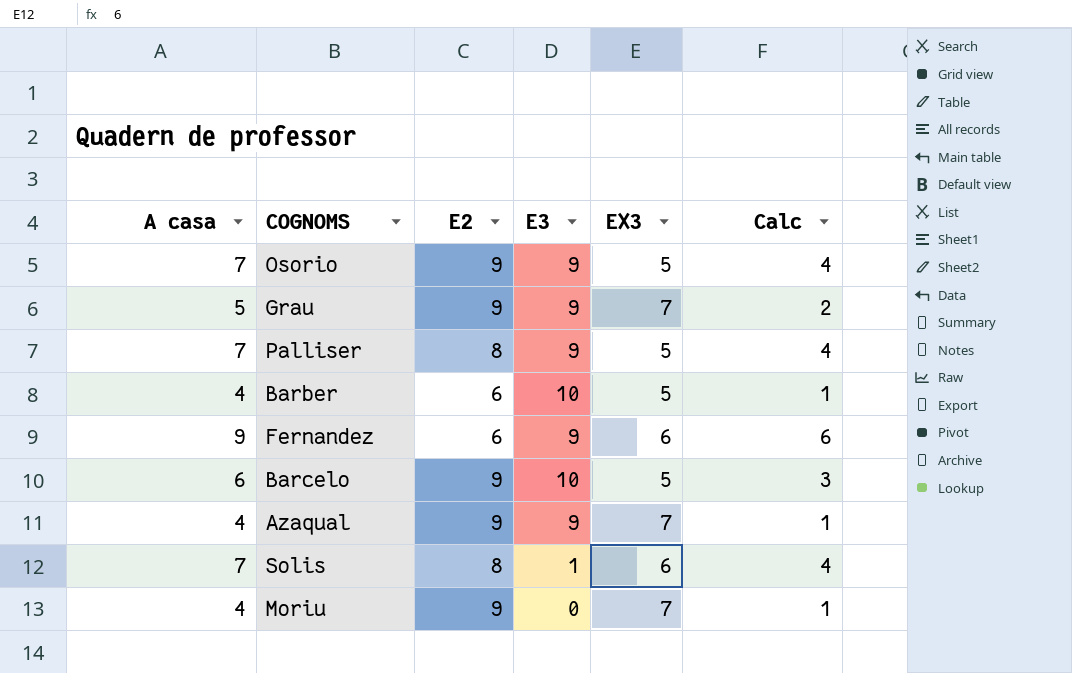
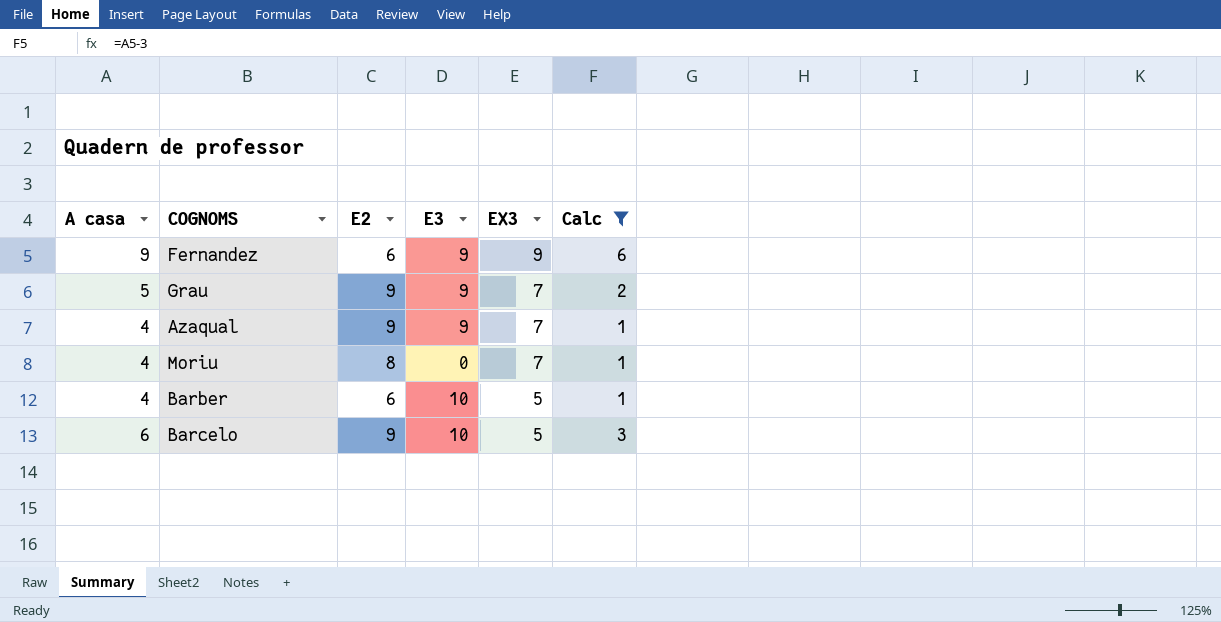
filter: none -> Calc != 4
row order: none -> EX3 descending
Fernandez | EX3: 6 -> 9
Moriu | E2: 9 -> 8

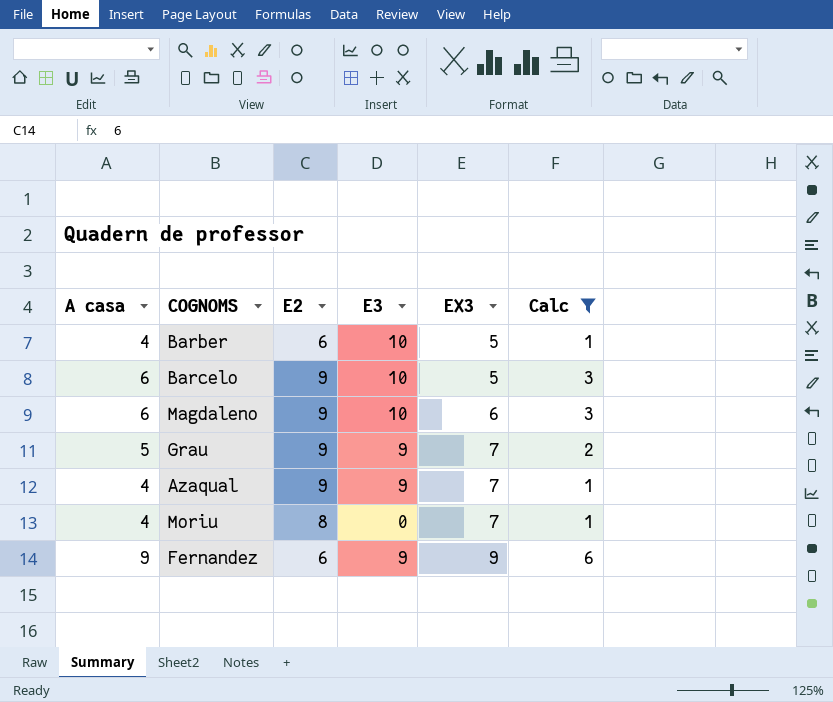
row order: EX3 descending -> EX3 ascending
row Magdaleno: none -> 6 | 9 | 10 | 6 | 3

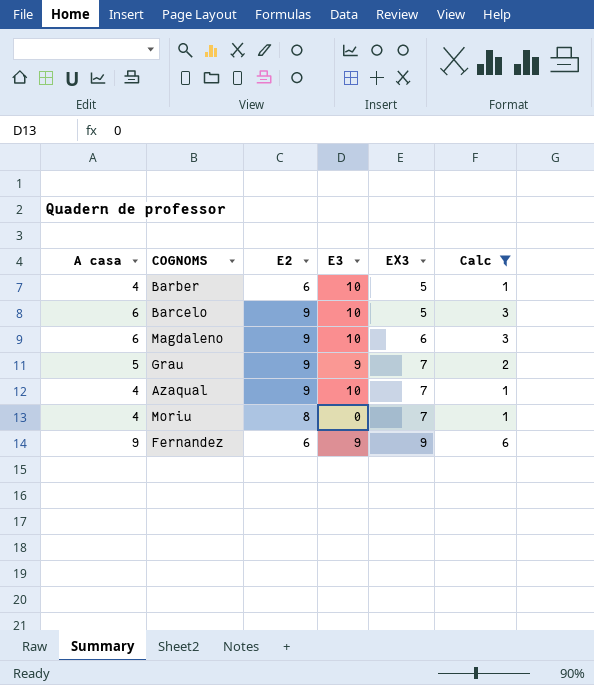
Azaqual | E3: 9 -> 10

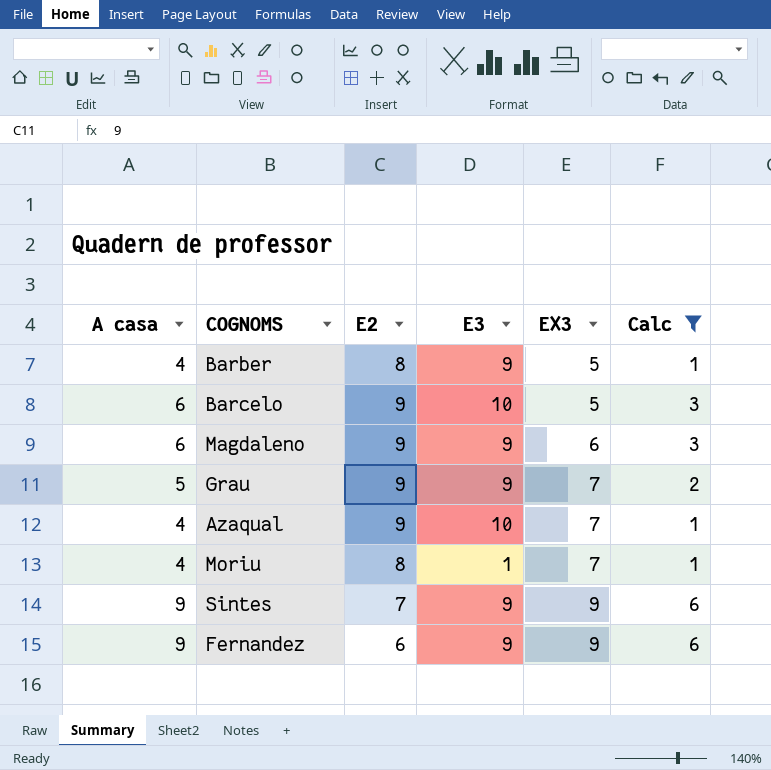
Barber | E2: 6 -> 8
Barber | E3: 10 -> 9
Magdaleno | E3: 10 -> 9
Moriu | E3: 0 -> 1
row Sintes: none -> 9 | 7 | 9 | 9 | 6

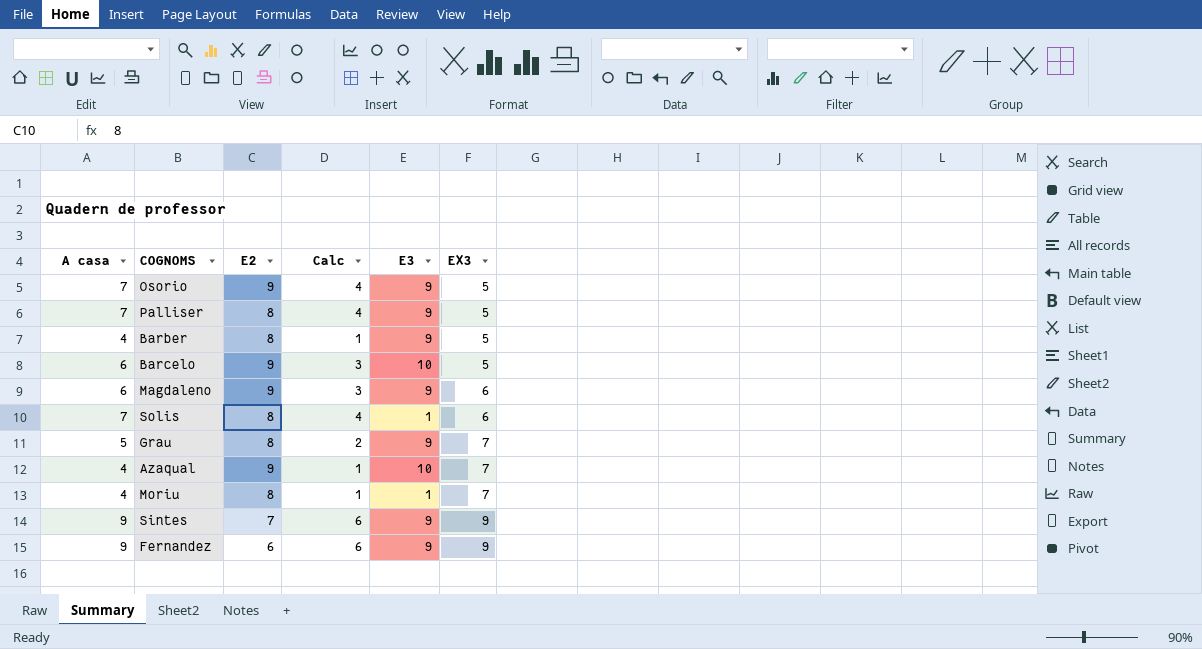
filter: Calc != 4 -> none
column Calc | position: 6 -> 4
Grau | E2: 9 -> 8

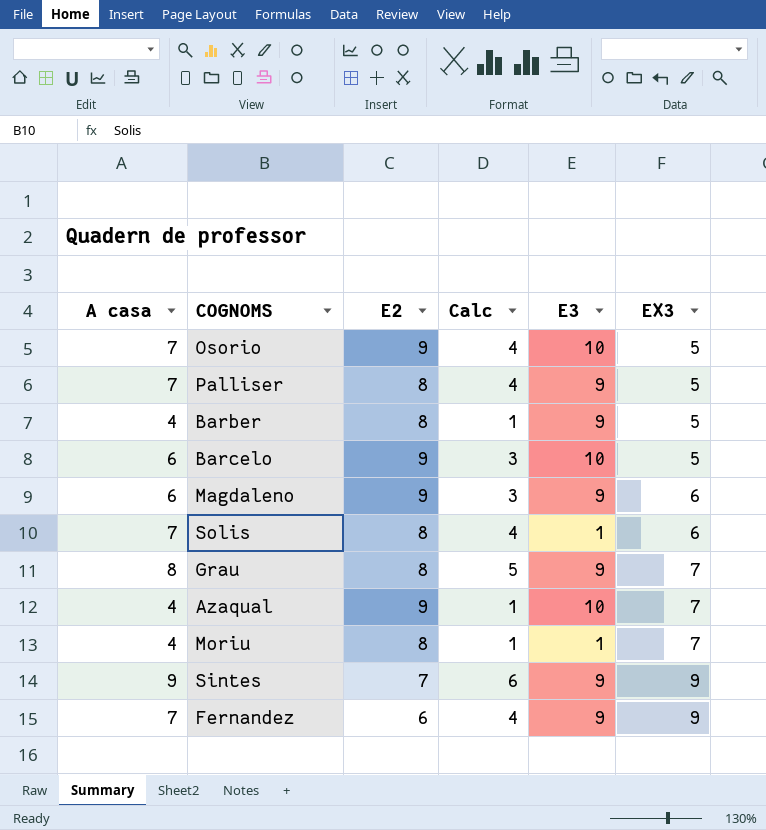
Osorio | E3: 9 -> 10
Grau | A casa: 5 -> 8
Grau | Calc: 2 -> 5
Fernandez | A casa: 9 -> 7
Fernandez | Calc: 6 -> 4

